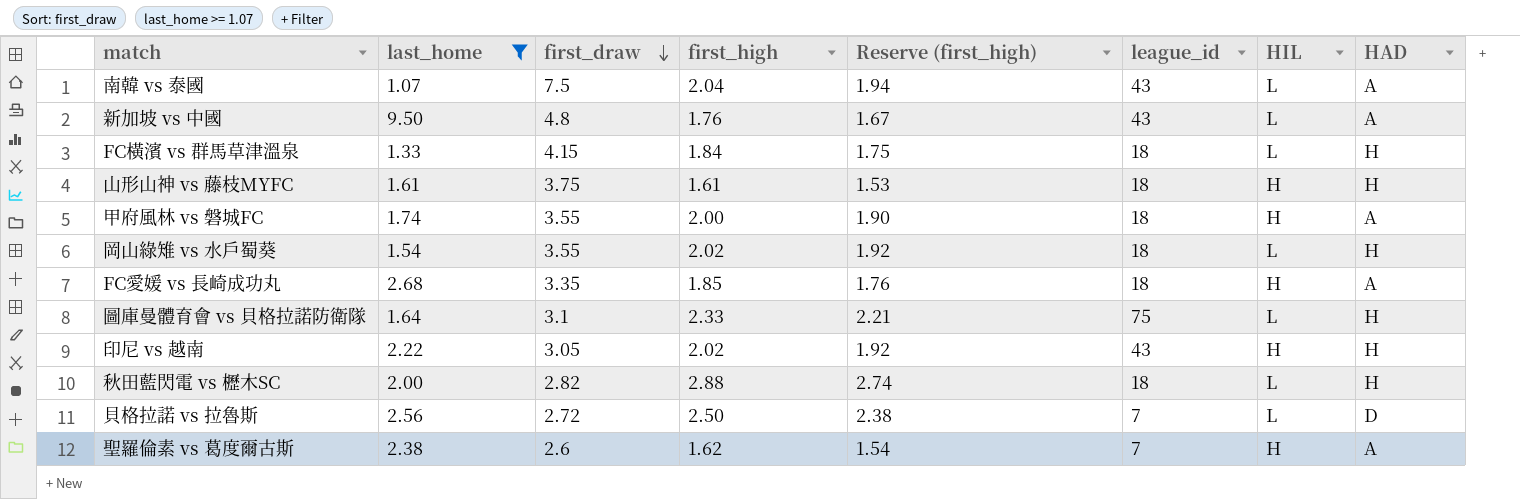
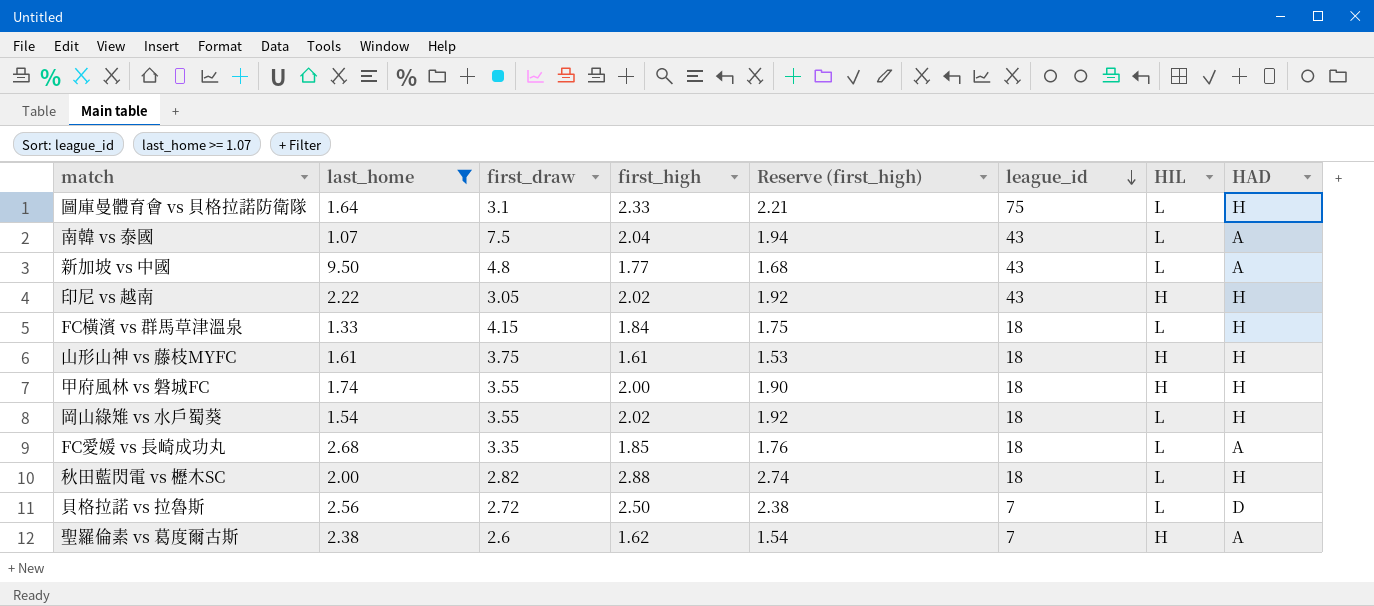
row order: first_draw descending -> league_id descending
新加坡 vs 中國 | first_high: 1.76 -> 1.77
新加坡 vs 中國 | Reserve (first_high): 1.67 -> 1.68
甲府風林 vs 磐城FC | HAD: A -> H
FC愛媛 vs 長崎成功丸 | HIL: H -> L

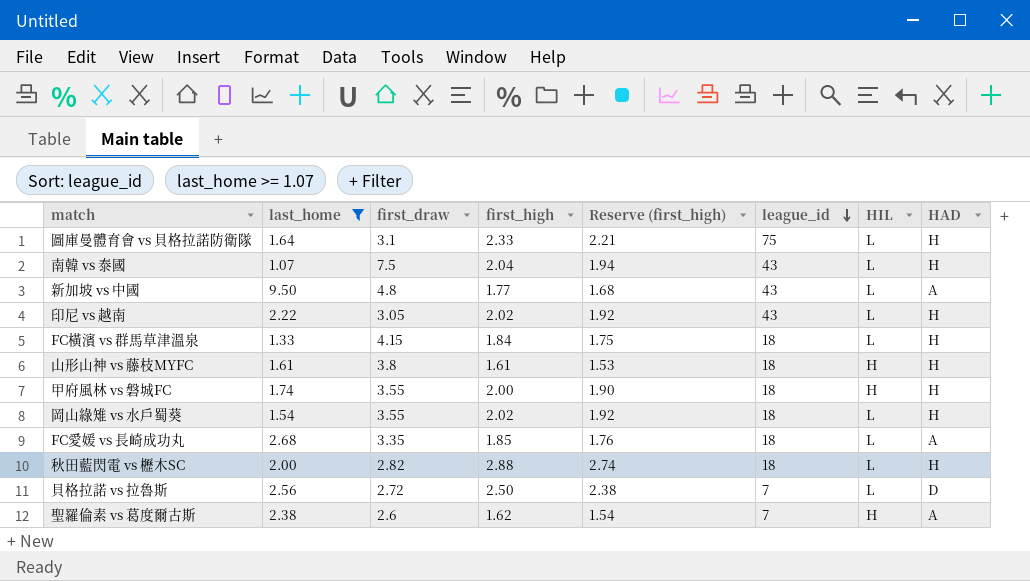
南韓 vs 泰國 | HAD: A -> H
印尼 vs 越南 | HIL: H -> L
山形山神 vs 藤枝MYFC | first_draw: 3.75 -> 3.8

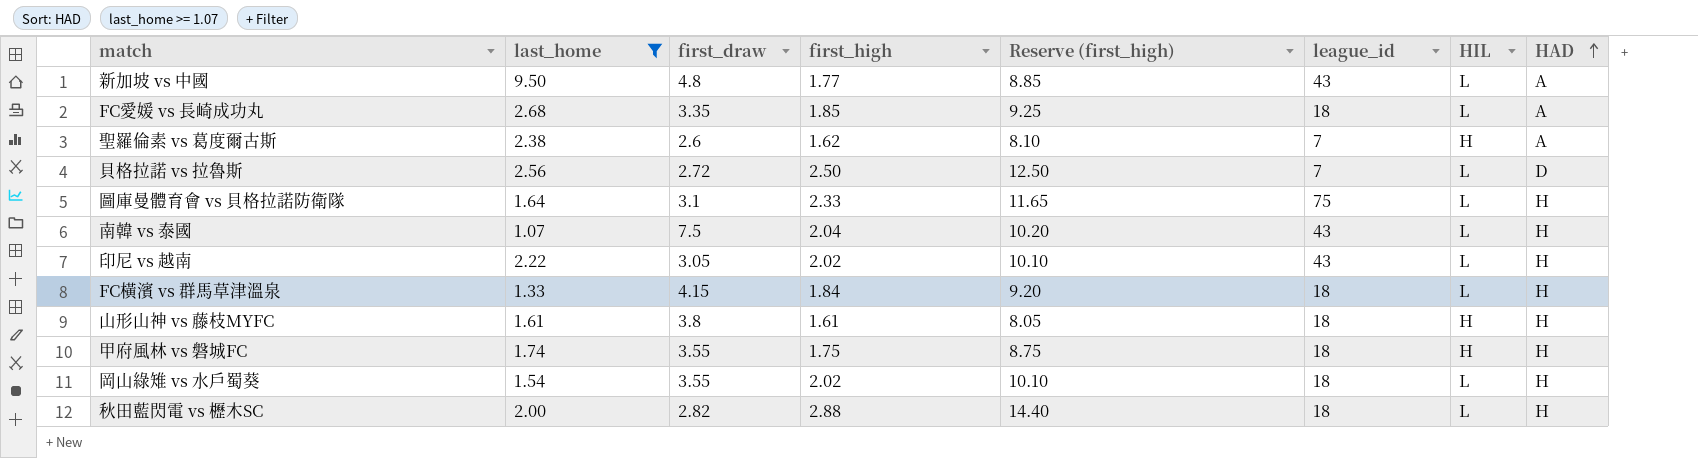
row order: league_id descending -> HAD ascending
column Reserve (first_high) | formula: [first_high] * 0.95 -> [first_high] * 5
甲府風林 vs 磐城FC | first_high: 2.00 -> 1.75

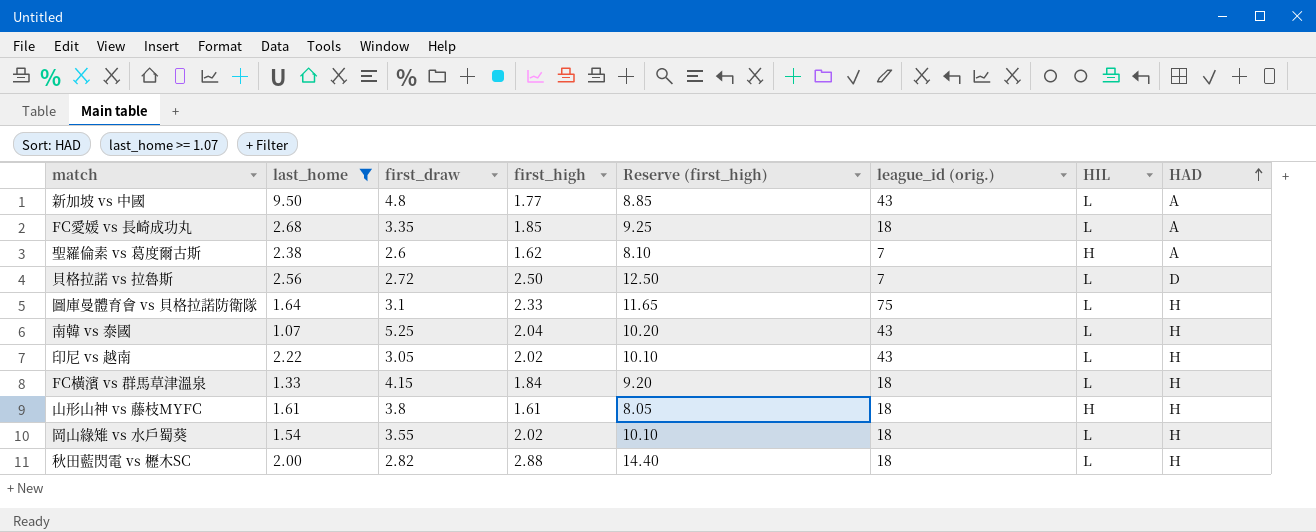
column name: league_id -> league_id (orig.)
row 甲府風林 vs 磐城FC: 1.74 | 3.55 | 1.75 | 8.75 | 18 | H | H -> none
南韓 vs 泰國 | first_draw: 7.5 -> 5.25

